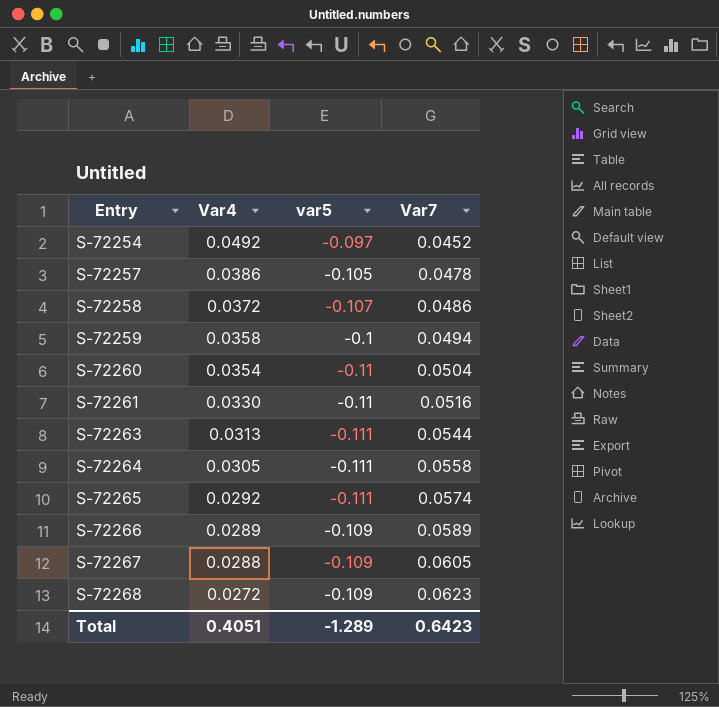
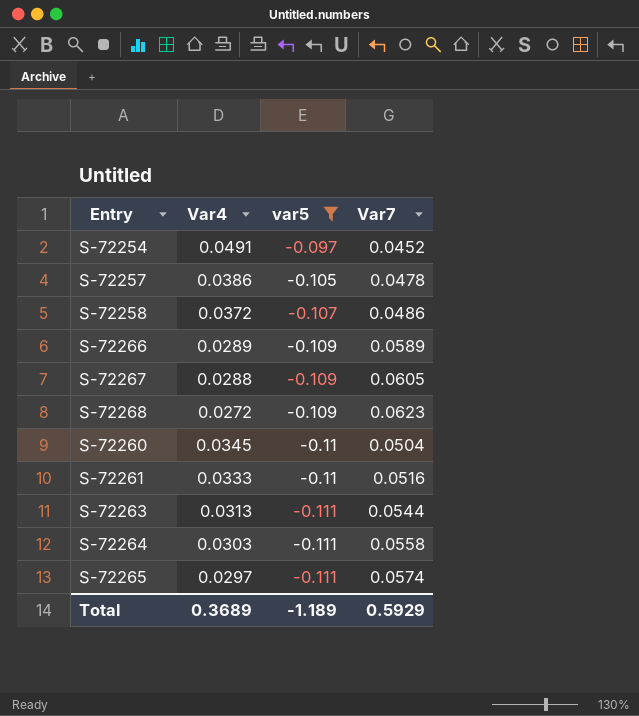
filter: none -> var5 != -0.1
row order: Entry ascending -> var5 descending
S-72254 | Var4: 0.0492 -> 0.0491
S-72260 | Var4: 0.0354 -> 0.0345
S-72261 | Var4: 0.0330 -> 0.0333
S-72264 | Var4: 0.0305 -> 0.0303
S-72265 | Var4: 0.0292 -> 0.0297
Total | Var4: 0.4051 -> 0.3689
Total | var5: -1.289 -> -1.189
Total | Var7: 0.6423 -> 0.5929

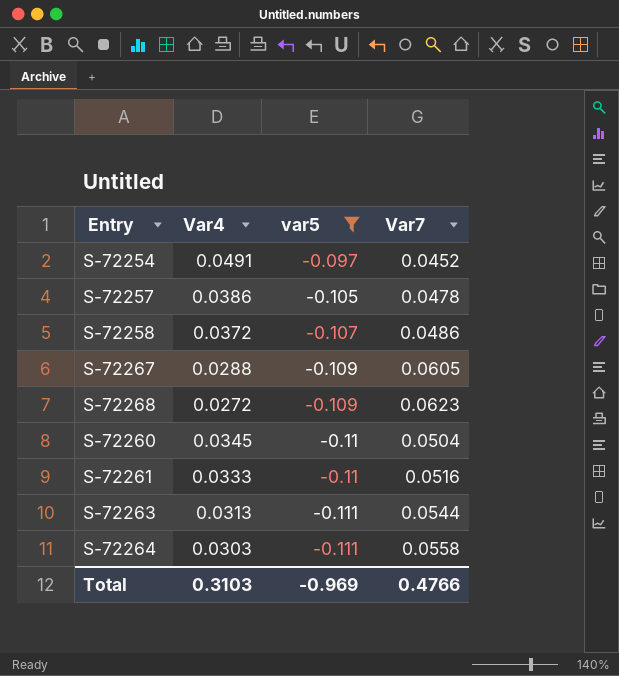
row S-72266: 0.0289 | -0.109 | 0.0589 -> none
row S-72265: 0.0297 | -0.111 | 0.0574 -> none
Total | Var4: 0.3689 -> 0.3103
Total | var5: -1.189 -> -0.969
Total | Var7: 0.5929 -> 0.4766

